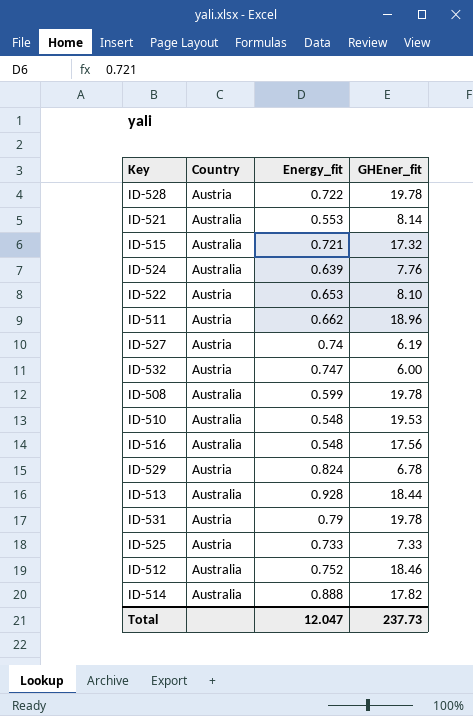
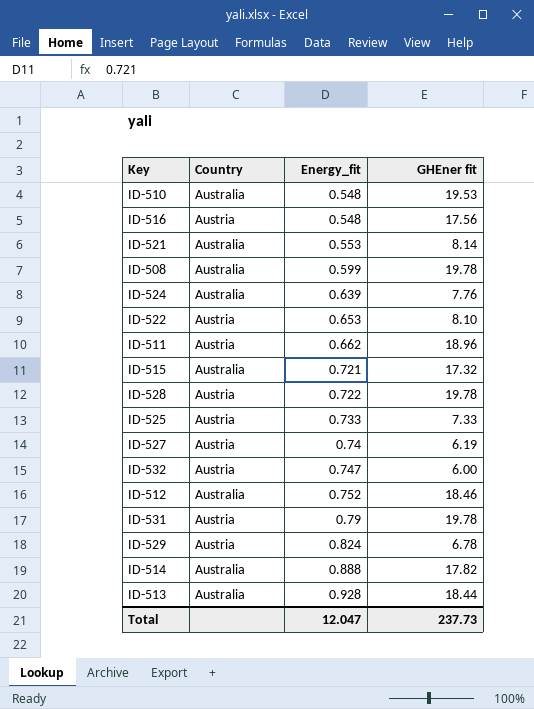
row order: none -> Energy_fit ascending
column name: GHEner_fit -> GHEner fit
ID-516 | Country: Australia -> Austria

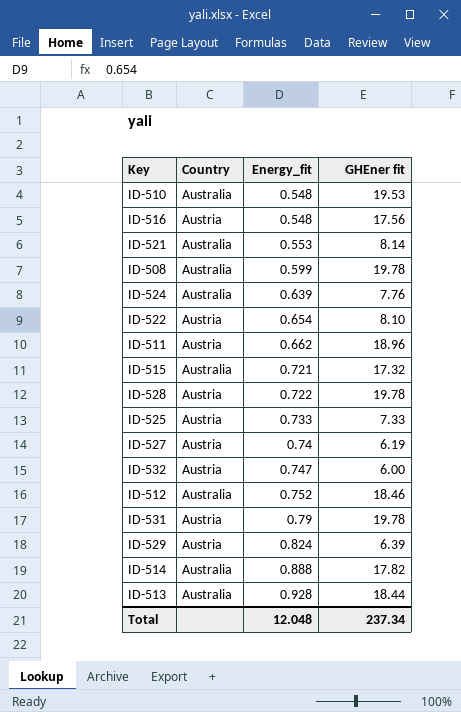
ID-522 | Energy_fit: 0.653 -> 0.654
ID-529 | GHEner fit: 6.78 -> 6.39
Total | Energy_fit: 12.047 -> 12.048
Total | GHEner fit: 237.73 -> 237.34

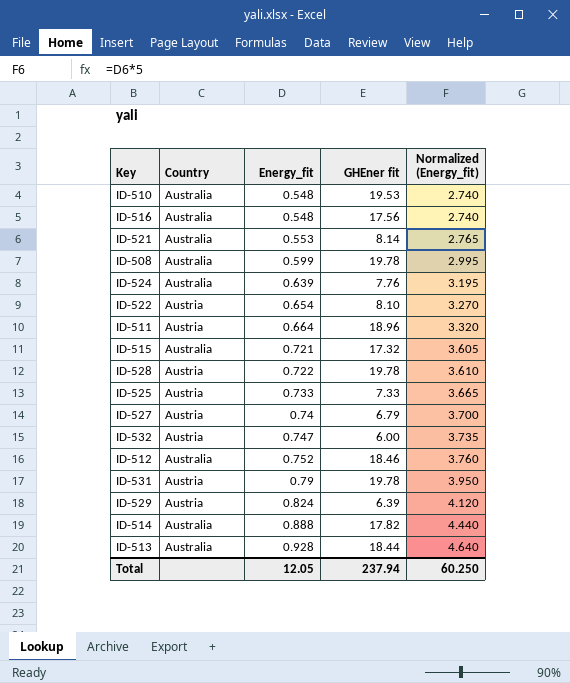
column Normalized (Energy_fit) | formula: none -> [Energy_fit] * 5
ID-516 | Country: Austria -> Australia
ID-511 | Energy_fit: 0.662 -> 0.664
ID-527 | GHEner fit: 6.19 -> 6.79
Total | Energy_fit: 12.048 -> 12.05
Total | GHEner fit: 237.34 -> 237.94

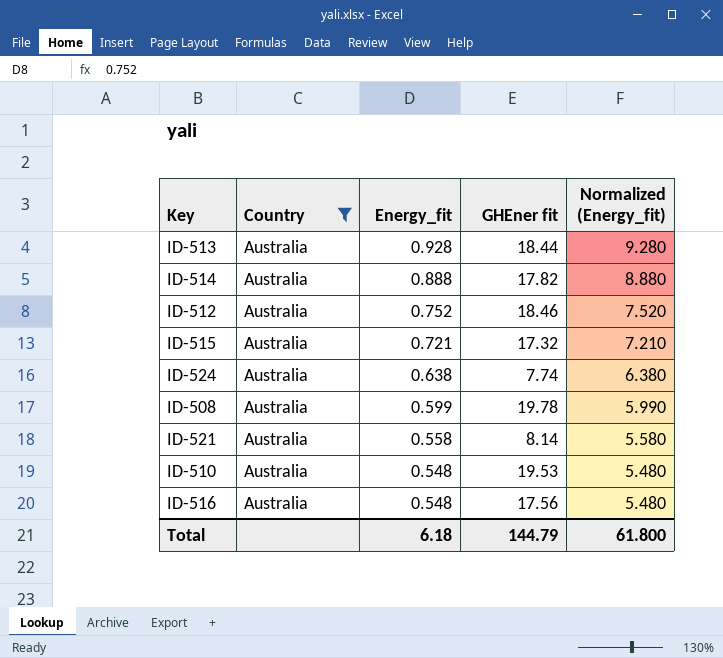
filter: none -> Country = Australia
row order: Energy_fit ascending -> Energy_fit descending
column Normalized (Energy_fit) | formula: [Energy_fit] * 5 -> [Energy_fit] * 10
ID-524 | Energy_fit: 0.639 -> 0.638
ID-524 | GHEner fit: 7.76 -> 7.74
ID-521 | Energy_fit: 0.553 -> 0.558
Total | Energy_fit: 12.05 -> 6.18
Total | GHEner fit: 237.94 -> 144.79
Total | Normalized (Energy_fit): 60.250 -> 61.800

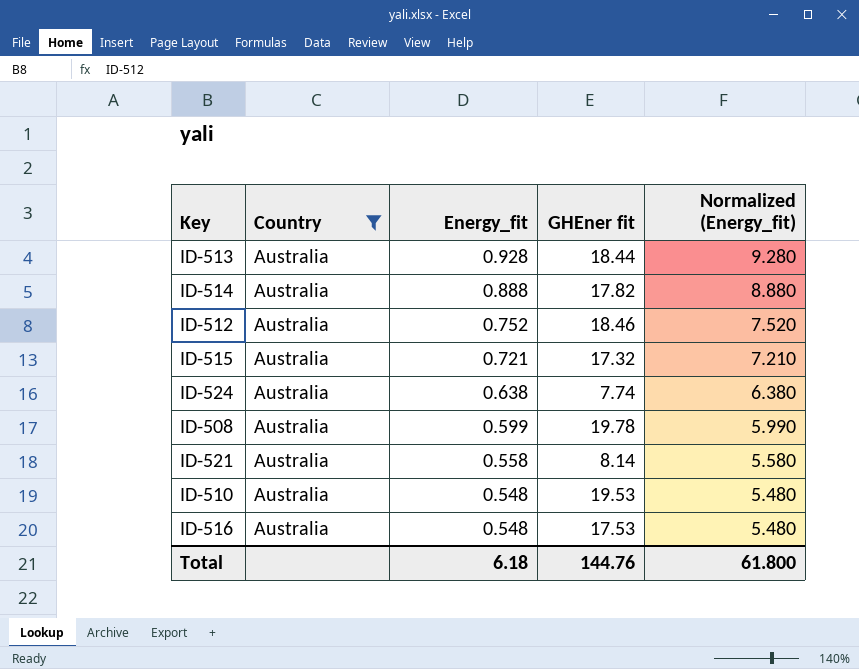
ID-516 | GHEner fit: 17.56 -> 17.53
Total | GHEner fit: 144.79 -> 144.76

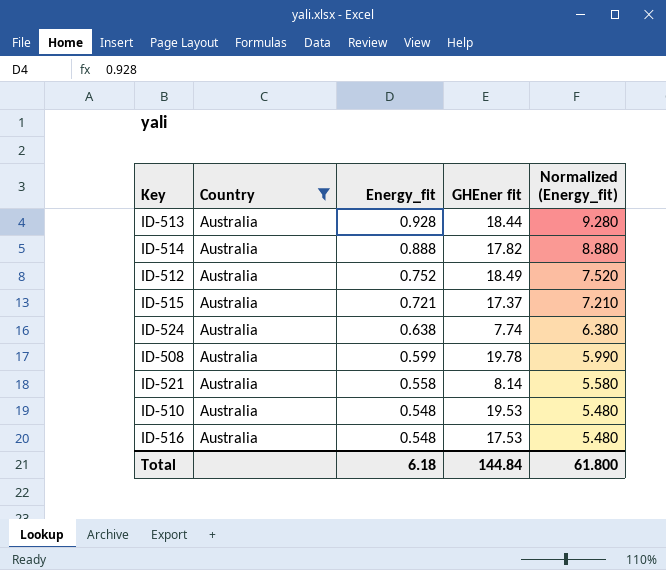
ID-512 | GHEner fit: 18.46 -> 18.49
ID-515 | GHEner fit: 17.32 -> 17.37
Total | GHEner fit: 144.76 -> 144.84

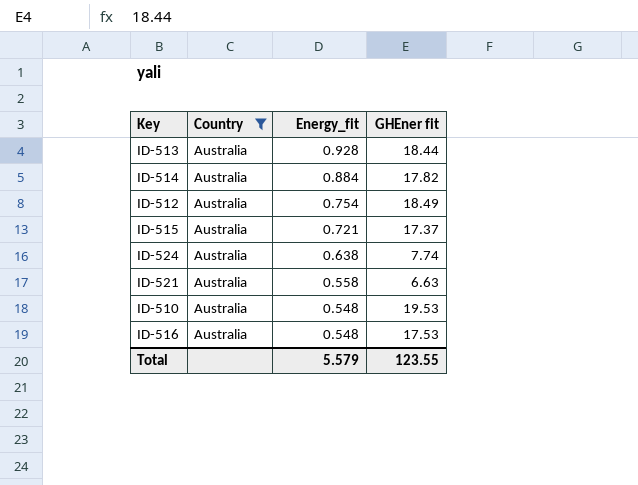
column Normalized (Energy_fit) | formula: [Energy_fit] * 10 -> none
row ID-508: Australia | 0.599 | 19.78 | 5.990 -> none
ID-514 | Energy_fit: 0.888 -> 0.884
ID-512 | Energy_fit: 0.752 -> 0.754
ID-521 | GHEner fit: 8.14 -> 6.63
Total | Energy_fit: 6.18 -> 5.579
Total | GHEner fit: 144.84 -> 123.55

